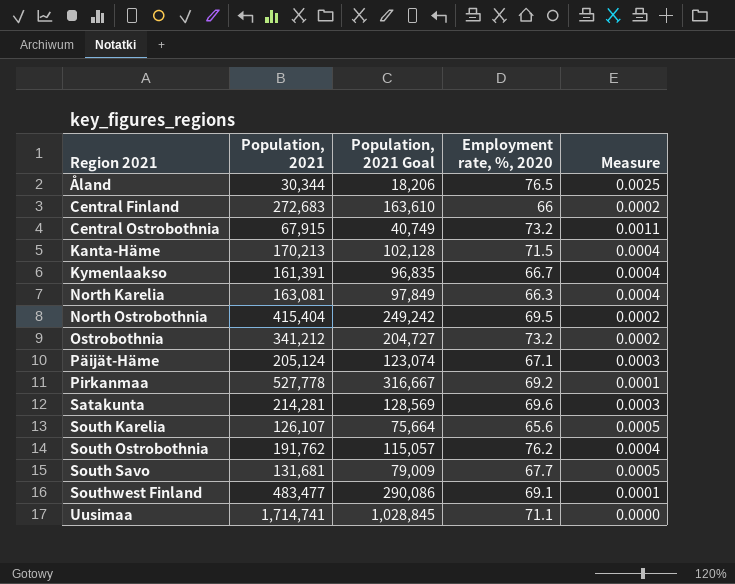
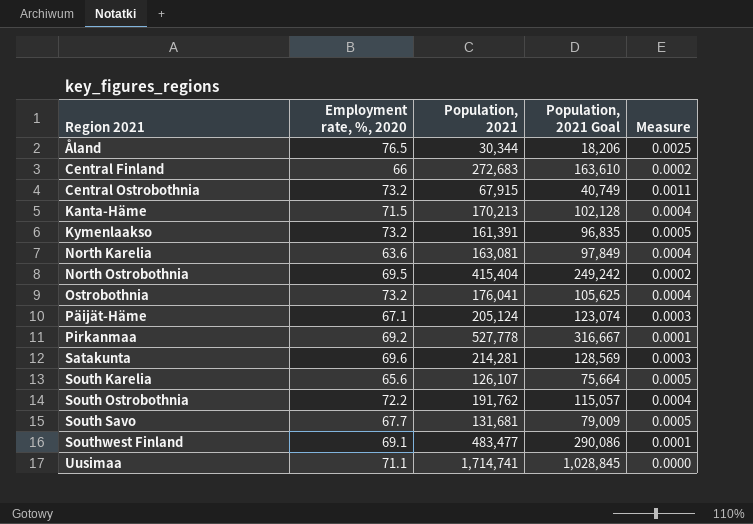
column Employment rate, %, 2020 | position: 4 -> 2
Kymenlaakso | Employment rate, %, 2020: 66.7 -> 73.2
Kymenlaakso | Measure: 0.0004 -> 0.0005
North Karelia | Employment rate, %, 2020: 66.3 -> 63.6
Ostrobothnia | Population, 2021: 341,212 -> 176,041
Ostrobothnia | Population, 2021 Goal: 204,727 -> 105,625
Ostrobothnia | Measure: 0.0002 -> 0.0004
South Ostrobothnia | Employment rate, %, 2020: 76.2 -> 72.2

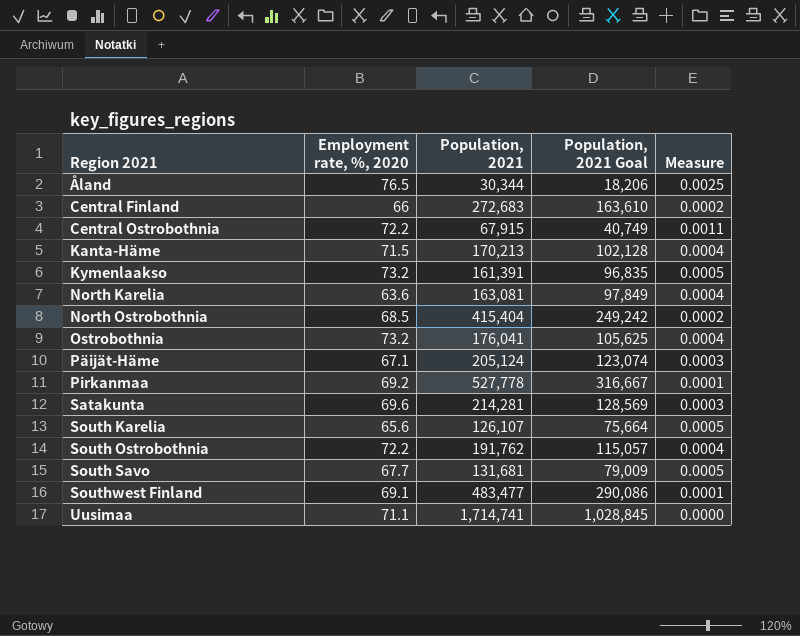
Central Ostrobothnia | Employment rate, %, 2020: 73.2 -> 72.2
North Ostrobothnia | Employment rate, %, 2020: 69.5 -> 68.5

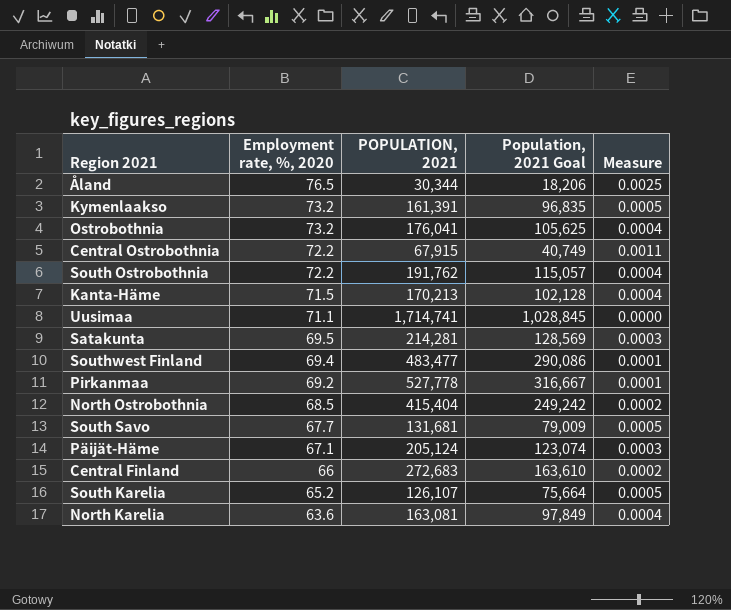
row order: Region 2021 ascending -> Employment rate, %, 2020 descending
column name: Population, 2021 -> POPULATION, 2021
Satakunta | Employment rate, %, 2020: 69.6 -> 69.5
Southwest Finland | Employment rate, %, 2020: 69.1 -> 69.4
South Karelia | Employment rate, %, 2020: 65.6 -> 65.2

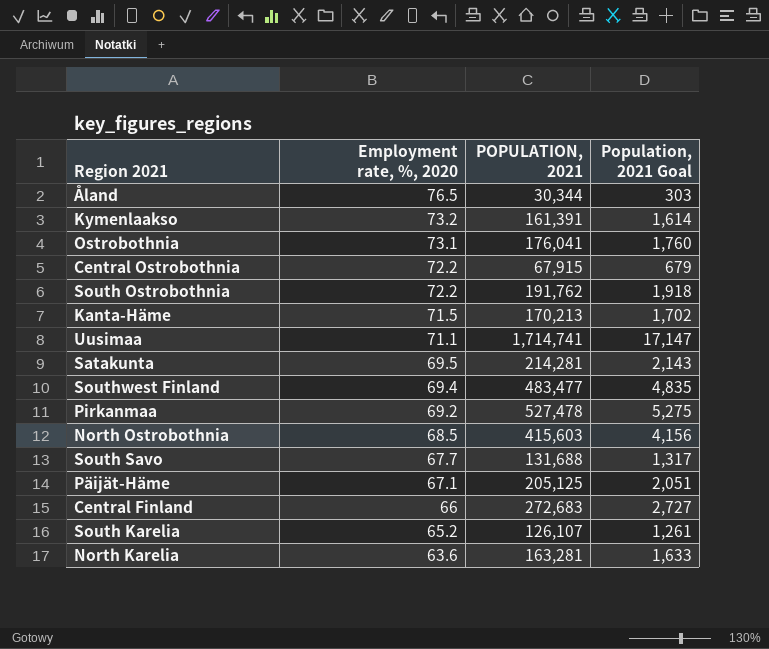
column Measure | formula: [Employment rate, %, 2020] / [POPULATION, 2021] -> none
column Population, 2021 Goal | formula: [POPULATION, 2021] * 0.6 -> [POPULATION, 2021] * 0.01
Ostrobothnia | Employment rate, %, 2020: 73.2 -> 73.1
Pirkanmaa | POPULATION, 2021: 527,778 -> 527,478
North Ostrobothnia | POPULATION, 2021: 415,404 -> 415,603
South Savo | POPULATION, 2021: 131,681 -> 131,688
Päijät-Häme | POPULATION, 2021: 205,124 -> 205,125
North Karelia | POPULATION, 2021: 163,081 -> 163,281

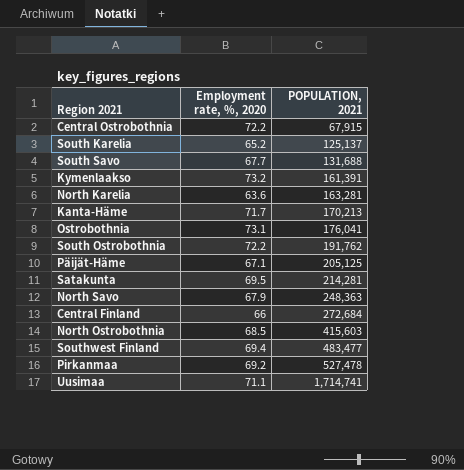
row order: Employment rate, %, 2020 descending -> POPULATION, 2021 ascending
column Population, 2021 Goal | formula: [POPULATION, 2021] * 0.01 -> none
row Åland: 76.5 | 30,344 | 303 -> none
South Karelia | POPULATION, 2021: 126,107 -> 125,137
Kanta-Häme | Employment rate, %, 2020: 71.5 -> 71.7
row North Savo: none -> 67.9 | 248,363
Central Finland | POPULATION, 2021: 272,683 -> 272,684

